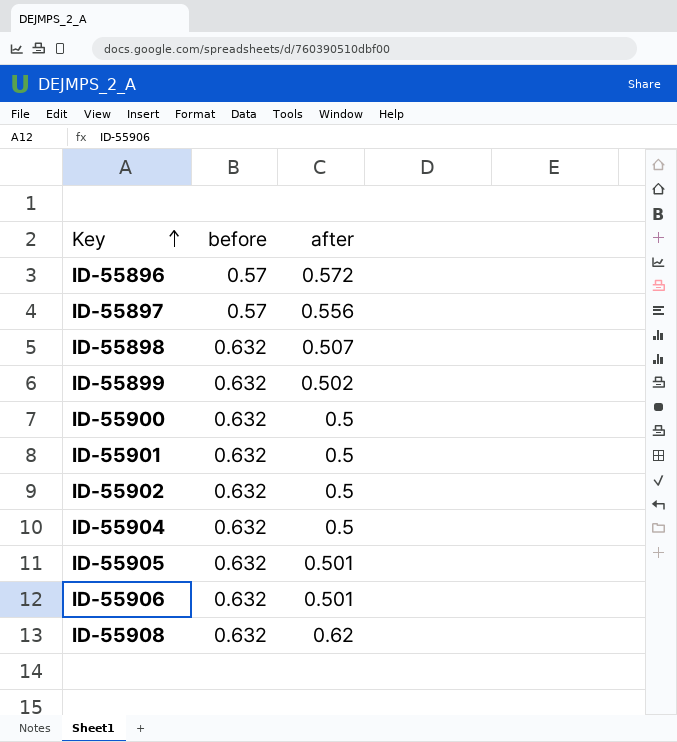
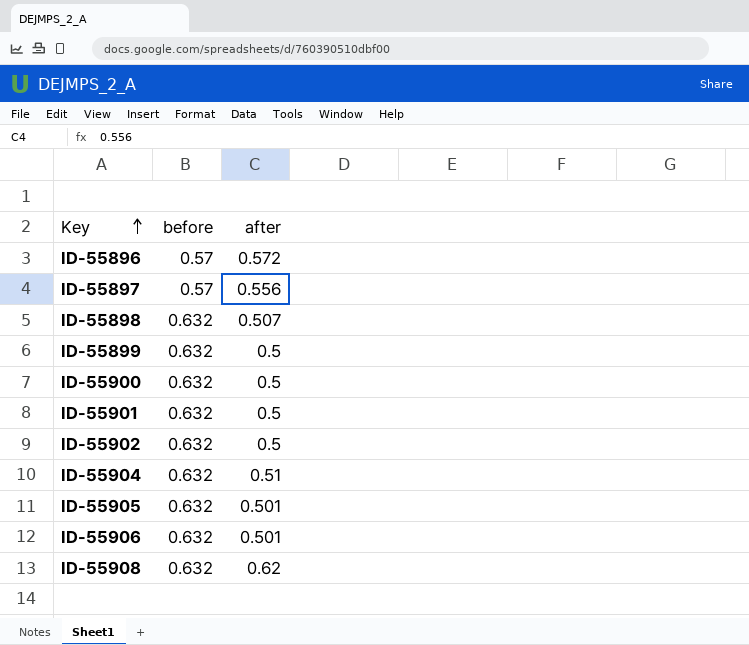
ID-55899 | after: 0.502 -> 0.5
ID-55904 | after: 0.5 -> 0.51

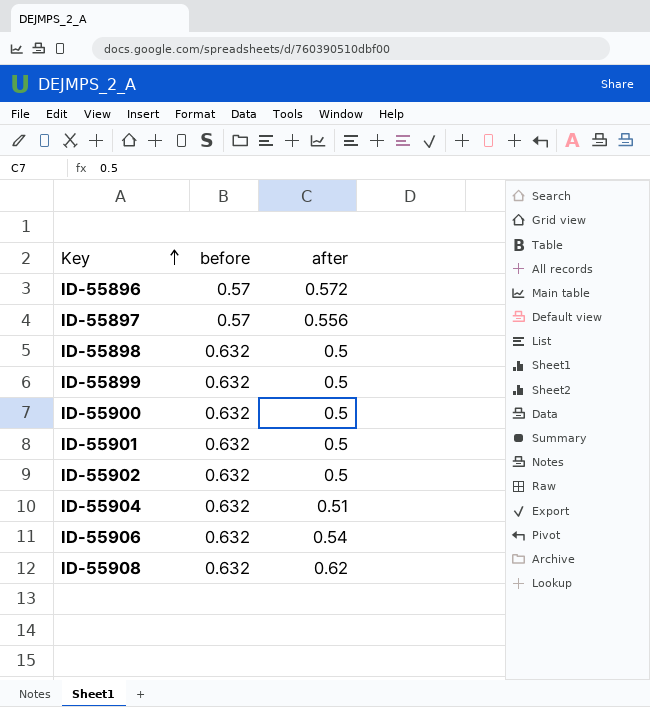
row ID-55905: 0.632 | 0.501 -> none
ID-55898 | after: 0.507 -> 0.5
ID-55906 | after: 0.501 -> 0.54

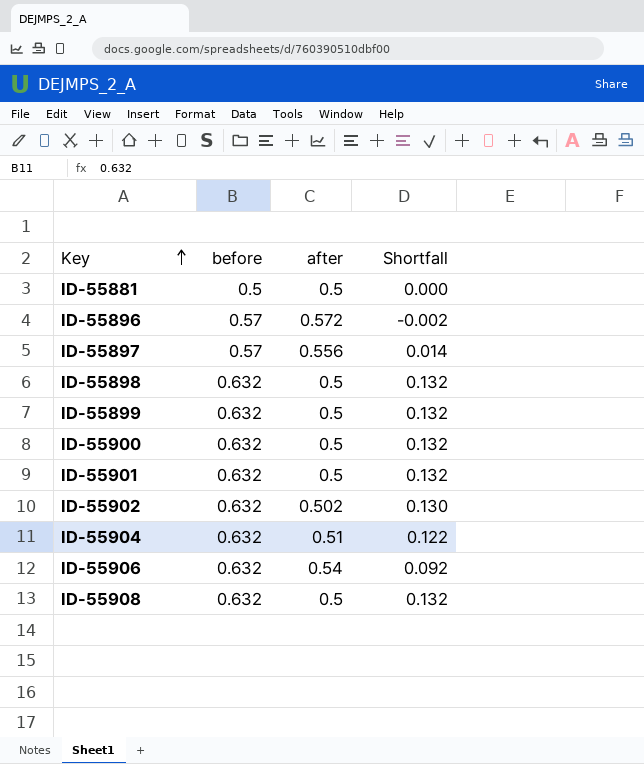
column Shortfall | formula: none -> [before] - [after]
row ID-55881: none -> 0.5 | 0.5 | 0.000
ID-55902 | after: 0.5 -> 0.502
ID-55908 | after: 0.62 -> 0.5

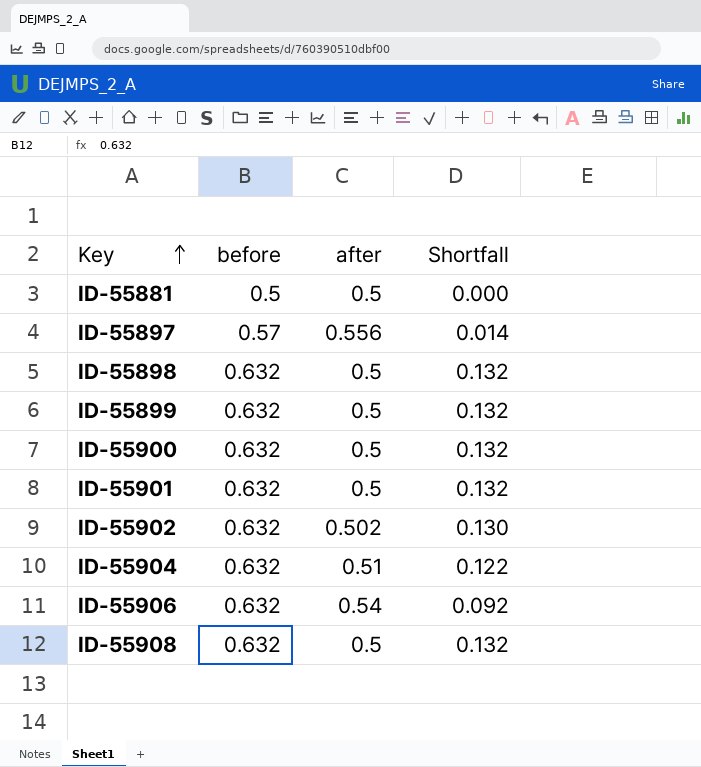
row ID-55896: 0.57 | 0.572 | -0.002 -> none

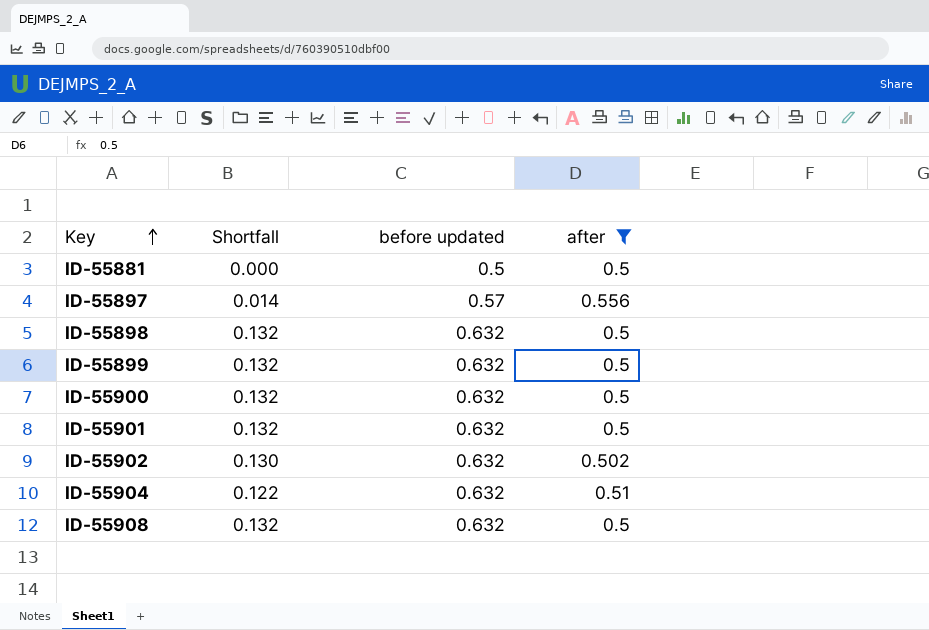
filter: none -> after != 0.54
column Shortfall | position: 4 -> 2
column name: before -> before updated

